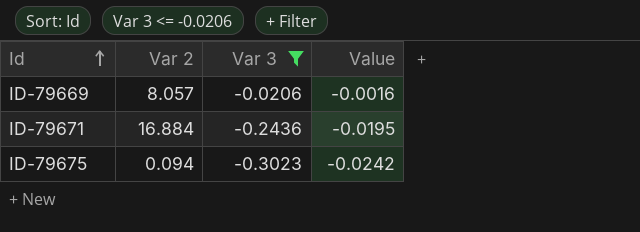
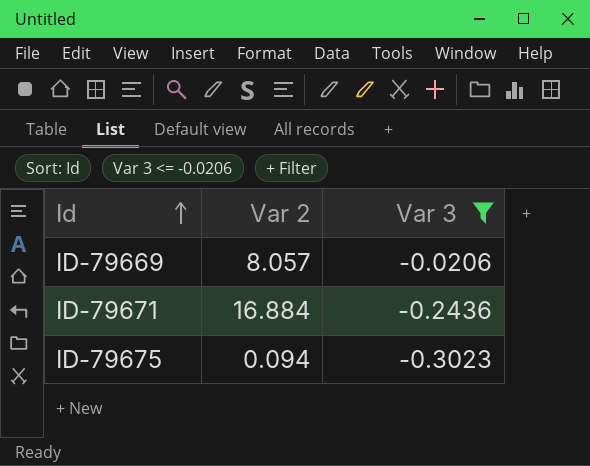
column Value | formula: [Var 3] * 0.08 -> none

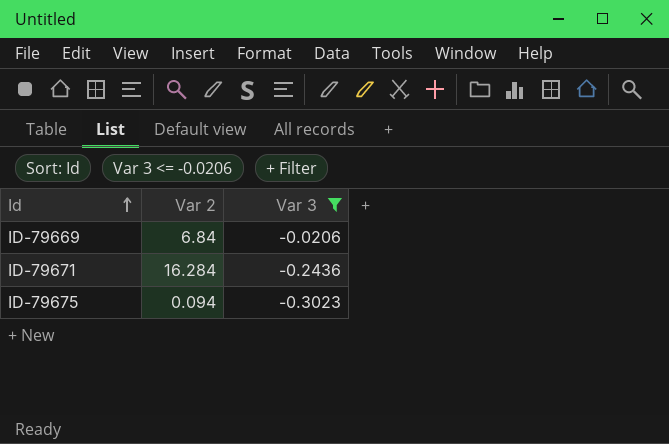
ID-79669 | Var 2: 8.057 -> 6.84
ID-79671 | Var 2: 16.884 -> 16.284

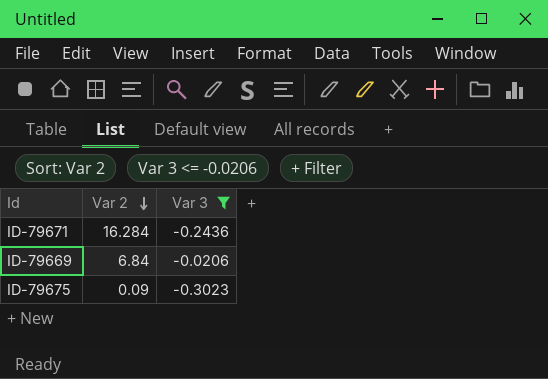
row order: Id ascending -> Var 2 descending
ID-79675 | Var 2: 0.094 -> 0.09

